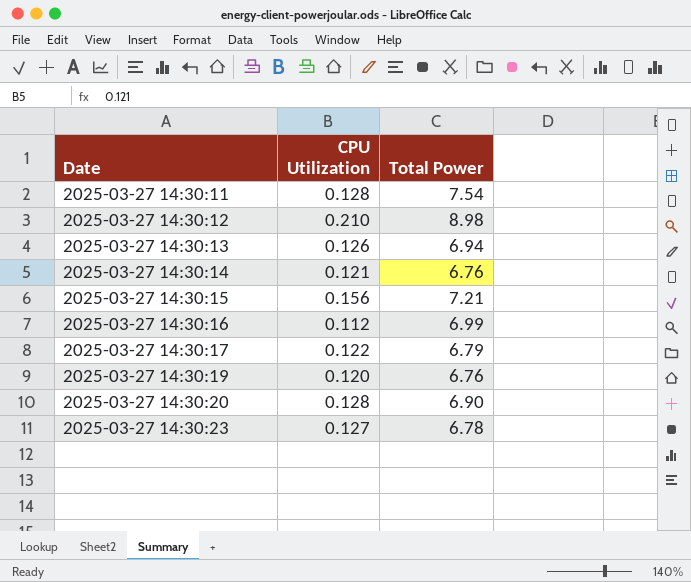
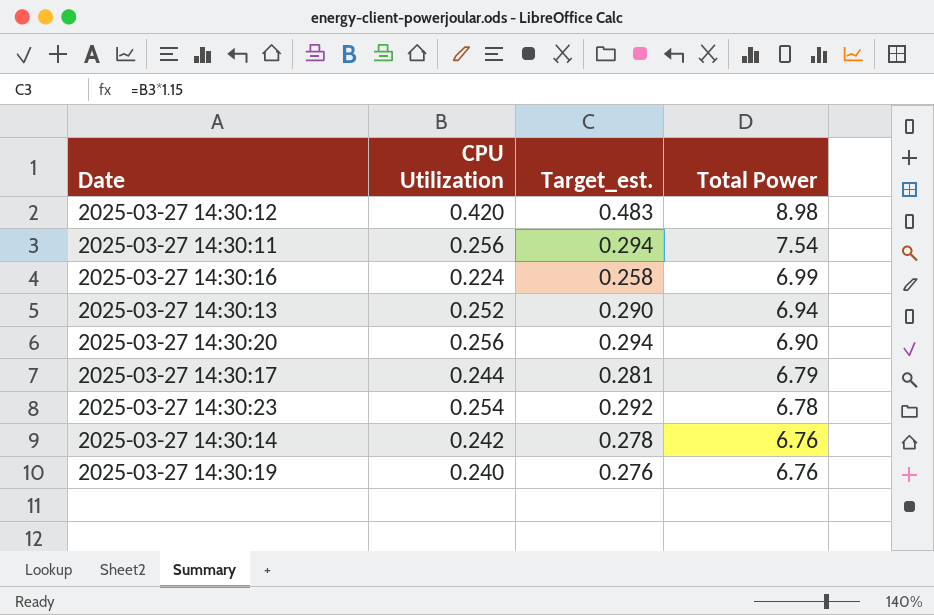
row order: Date ascending -> Total Power descending
column Target_est. | formula: none -> [CPU Utilization] * 1.15
row 2025-03-27 14:30:15: 0.156 | 7.21 -> none
2025-03-27 14:30:12 | CPU Utilization: 0.210 -> 0.420
2025-03-27 14:30:11 | CPU Utilization: 0.128 -> 0.256
2025-03-27 14:30:16 | CPU Utilization: 0.112 -> 0.224
2025-03-27 14:30:13 | CPU Utilization: 0.126 -> 0.252
2025-03-27 14:30:20 | CPU Utilization: 0.128 -> 0.256
2025-03-27 14:30:17 | CPU Utilization: 0.122 -> 0.244
2025-03-27 14:30:23 | CPU Utilization: 0.127 -> 0.254
2025-03-27 14:30:14 | CPU Utilization: 0.121 -> 0.242
2025-03-27 14:30:19 | CPU Utilization: 0.120 -> 0.240

